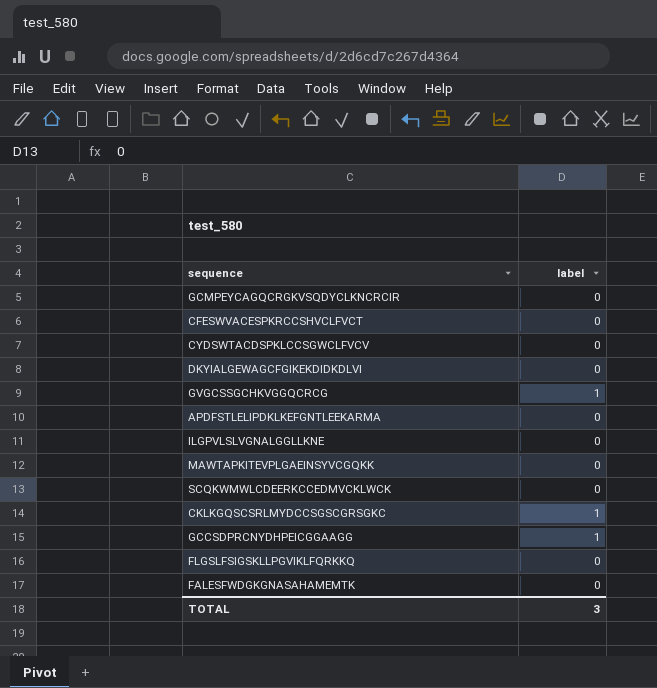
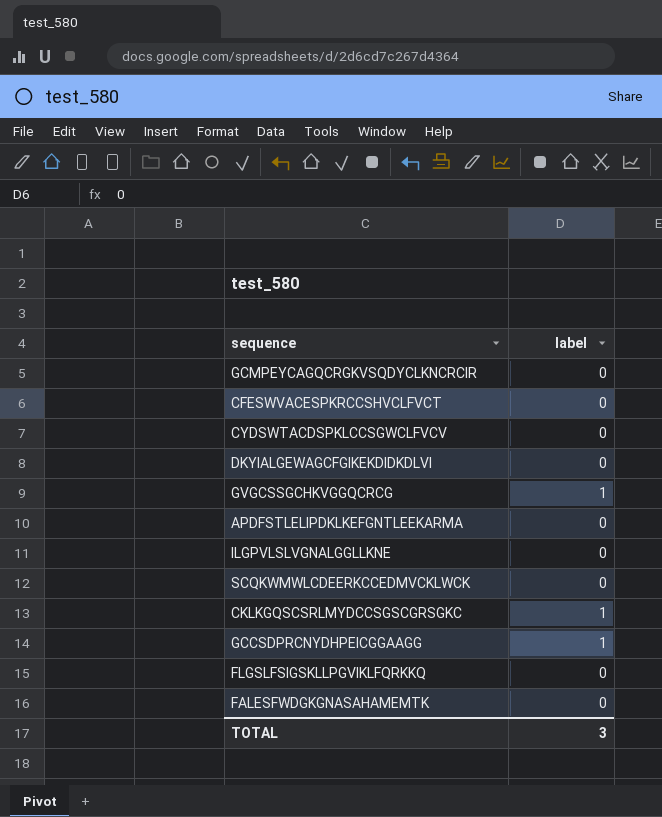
row MAWTAPKITEVPLGAEINSYVCGQKK: 0 -> none

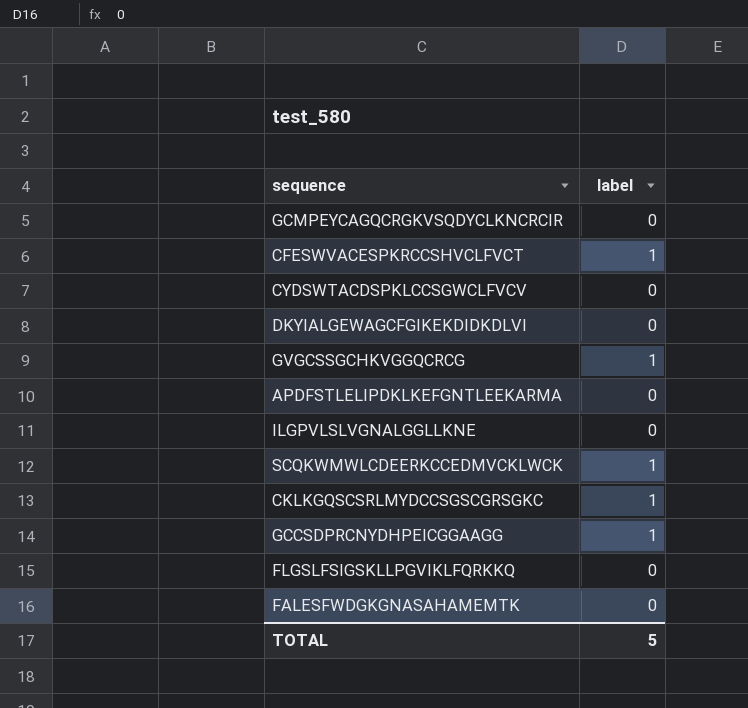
CFESWVACESPKRCCSHVCLFVCT | label: 0 -> 1
SCQKWMWLCDEERKCCEDMVCKLWCK | label: 0 -> 1
TOTAL | label: 3 -> 5

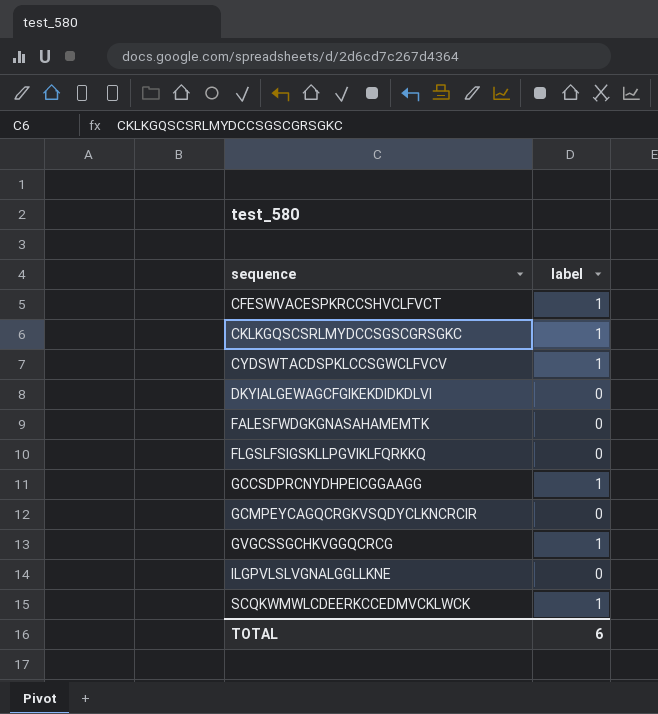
row order: none -> sequence ascending
row APDFSTLELIPDKLKEFGNTLEEKARMA: 0 -> none
CYDSWTACDSPKLCCSGWCLFVCV | label: 0 -> 1
TOTAL | label: 5 -> 6

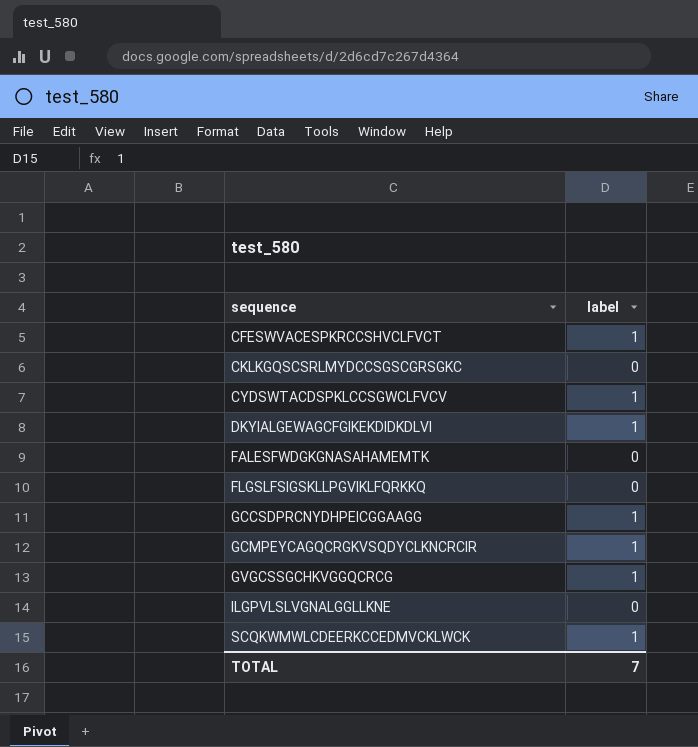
CKLKGQSCSRLMYDCCSGSCGRSGKC | label: 1 -> 0
DKYIALGEWAGCFGIKEKDIDKDLVI | label: 0 -> 1
GCMPEYCAGQCRGKVSQDYCLKNCRCIR | label: 0 -> 1
TOTAL | label: 6 -> 7

